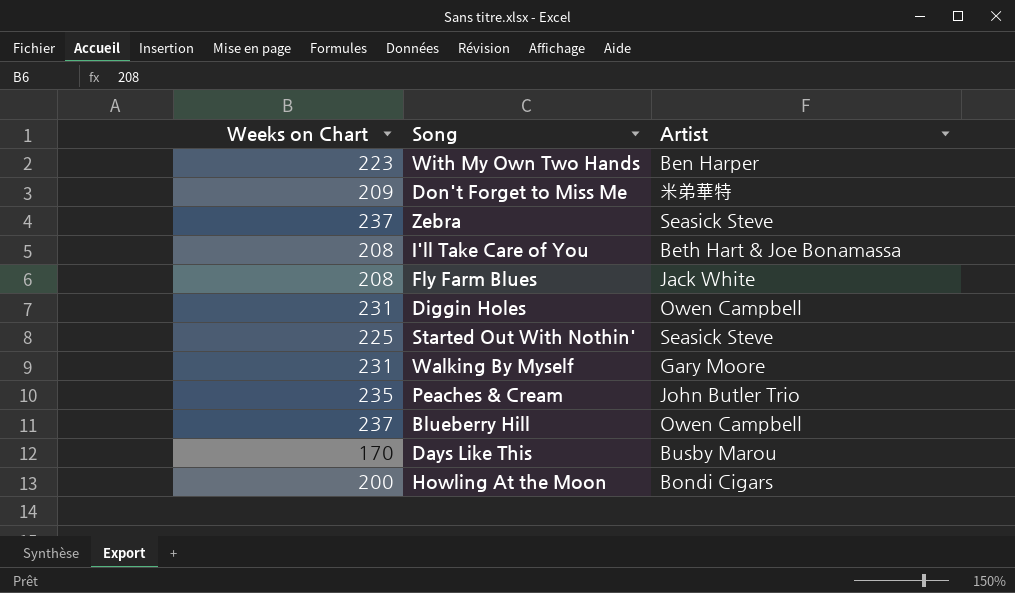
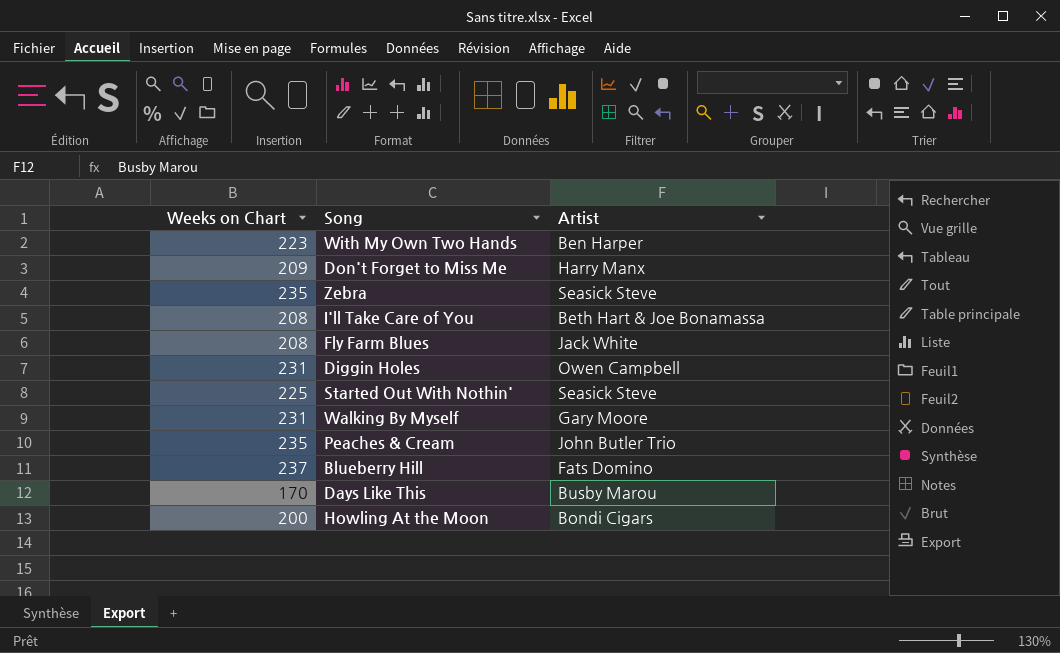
Don't Forget to Miss Me | Artist: 米弟華特 -> Harry Manx
Zebra | Weeks on Chart: 237 -> 235
Blueberry Hill | Artist: Owen Campbell -> Fats Domino

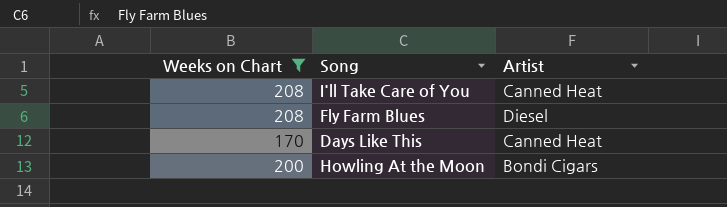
filter: none -> Weeks on Chart <= 208
I'll Take Care of You | Artist: Beth Hart & Joe Bonamassa -> Canned Heat
Fly Farm Blues | Artist: Jack White -> Diesel
Days Like This | Artist: Busby Marou -> Canned Heat

